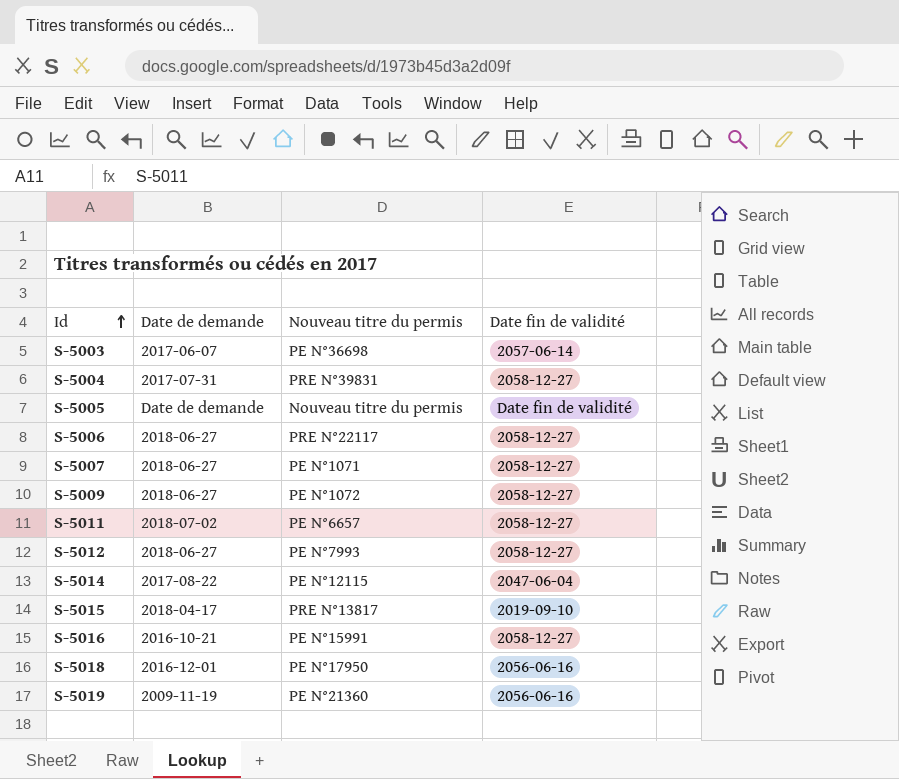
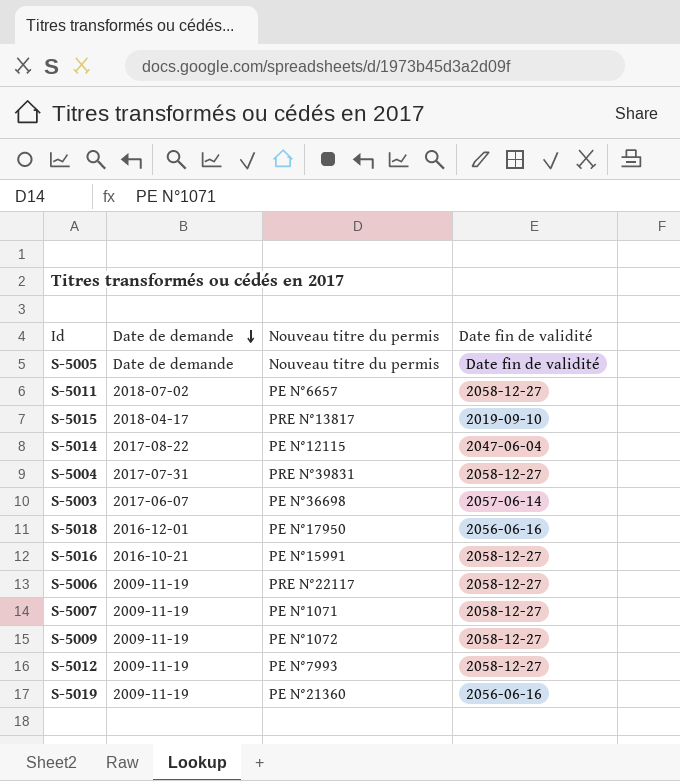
row order: Id ascending -> Date de demande descending
S-5006 | Date de demande: 2018-06-27 -> 2009-11-19
S-5007 | Date de demande: 2018-06-27 -> 2009-11-19
S-5009 | Date de demande: 2018-06-27 -> 2009-11-19
S-5012 | Date de demande: 2018-06-27 -> 2009-11-19

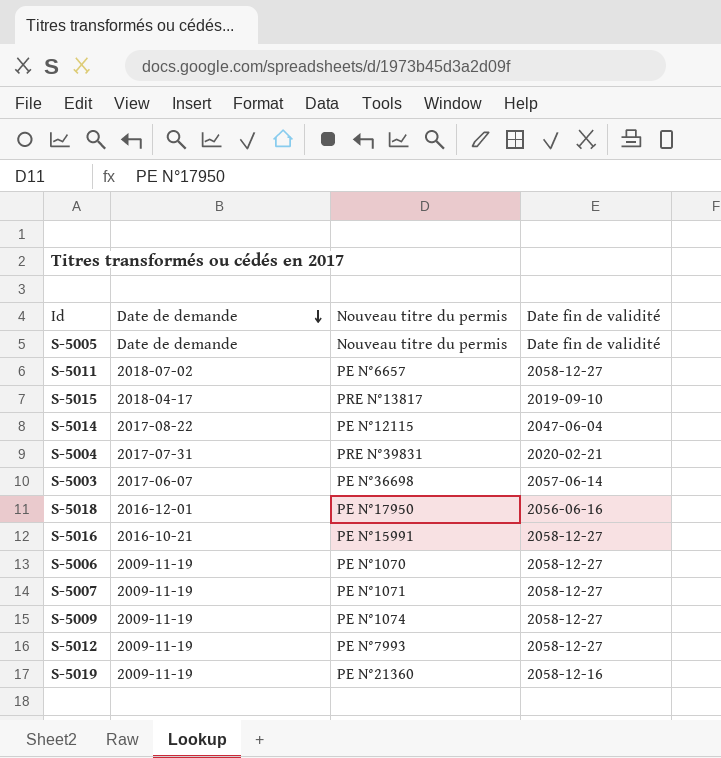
S-5004 | Date fin de validité: 2058-12-27 -> 2020-02-21
S-5006 | Nouveau titre du permis: PRE N°22117 -> PE N°1070
S-5009 | Nouveau titre du permis: PE N°1072 -> PE N°1074
S-5019 | Date fin de validité: 2056-06-16 -> 2058-12-16

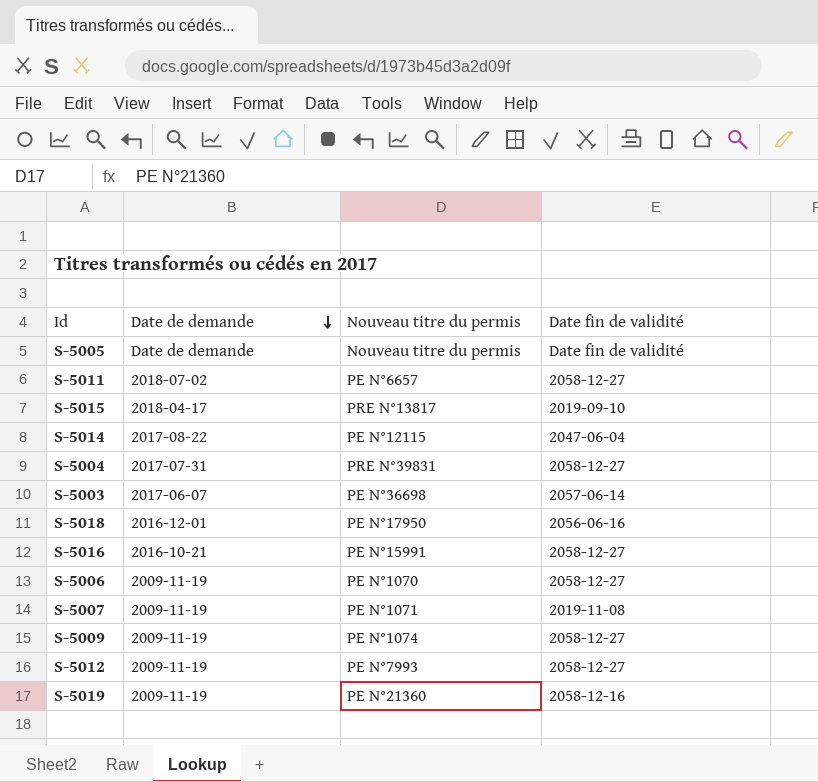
S-5004 | Date fin de validité: 2020-02-21 -> 2058-12-27
S-5007 | Date fin de validité: 2058-12-27 -> 2019-11-08

